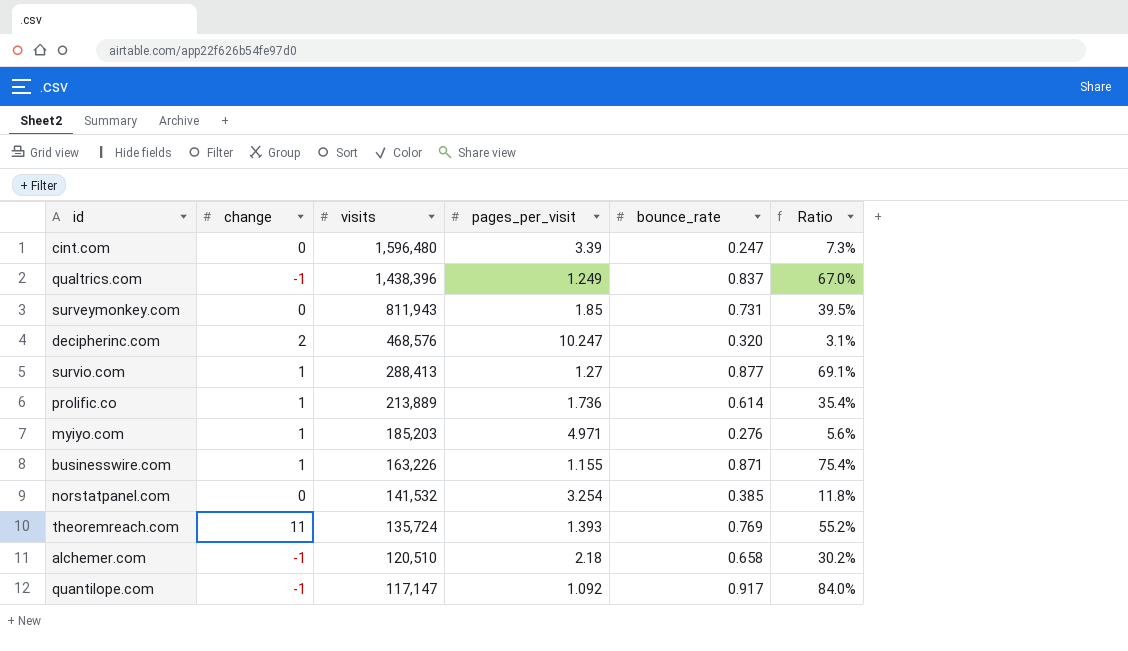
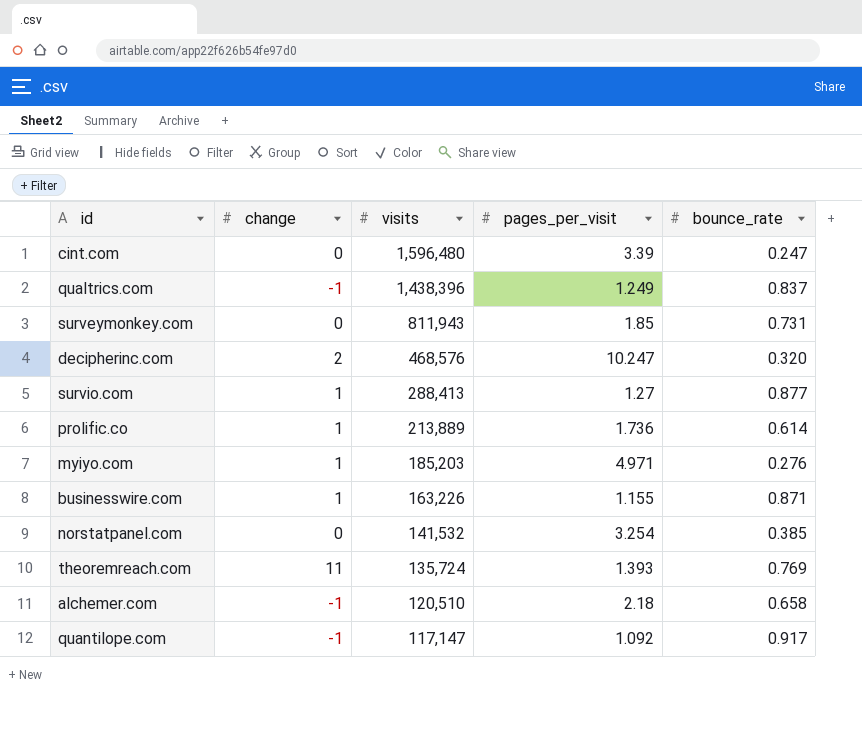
column Ratio | formula: [bounce_rate] / [pages_per_visit] -> none

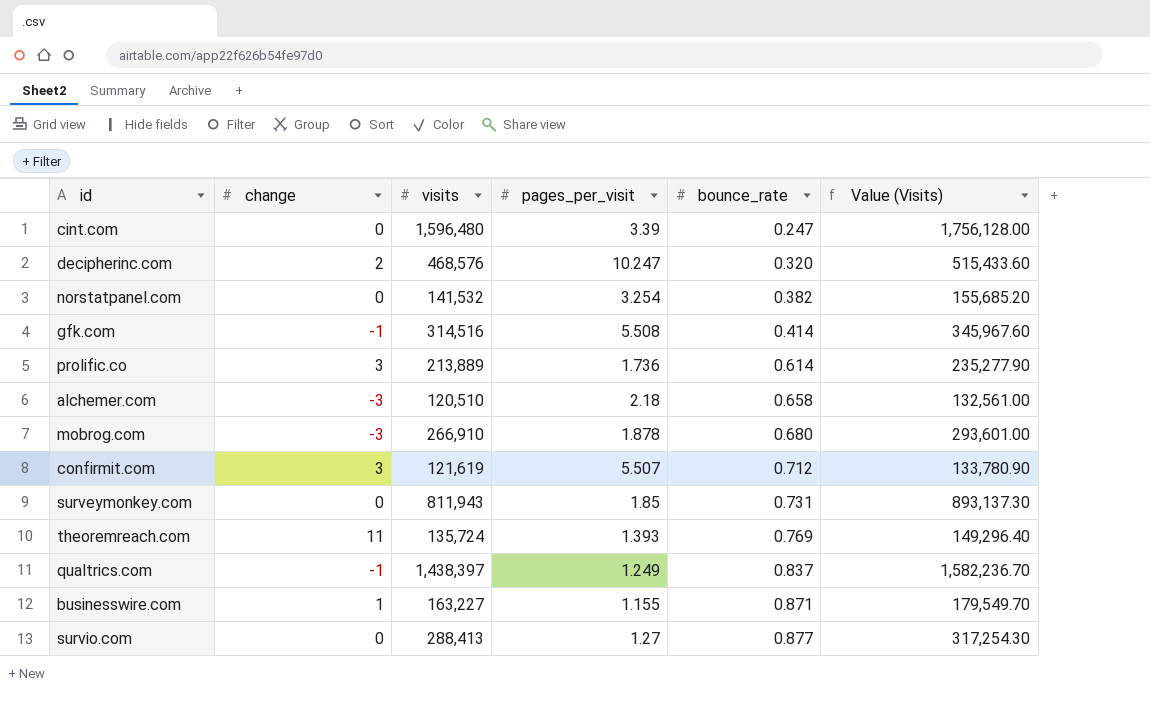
row order: visits descending -> bounce_rate ascending
column Value (Visits) | formula: none -> [visits] * 1.1
row myiyo.com: 1 | 185,203 | 4.971 | 0.276 -> none
row quantilope.com: -1 | 117,147 | 1.092 | 0.917 -> none
norstatpanel.com | bounce_rate: 0.385 -> 0.382
row gfk.com: none -> -1 | 314,516 | 5.508 | 0.414 | 345,967.60
prolific.co | change: 1 -> 3
alchemer.com | change: -1 -> -3
row mobrog.com: none -> -3 | 266,910 | 1.878 | 0.680 | 293,601.00
row confirmit.com: none -> 3 | 121,619 | 5.507 | 0.712 | 133,780.90
qualtrics.com | visits: 1,438,396 -> 1,438,397
businesswire.com | visits: 163,226 -> 163,227
survio.com | change: 1 -> 0

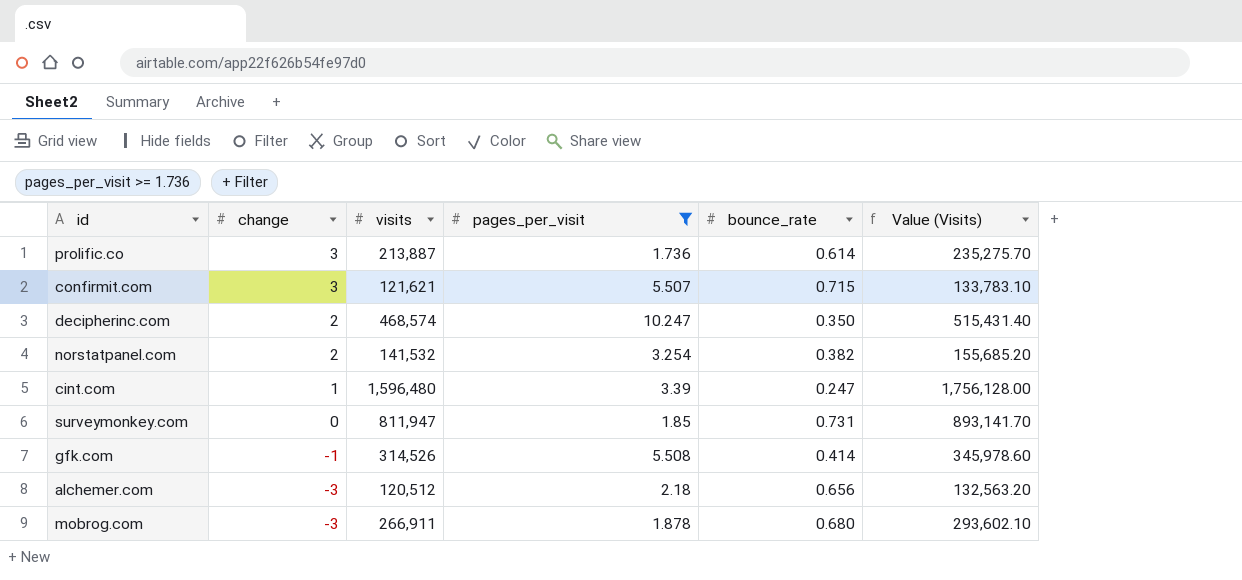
filter: none -> pages_per_visit >= 1.736
row order: bounce_rate ascending -> change descending
prolific.co | visits: 213,889 -> 213,887
prolific.co | Value (Visits): 235,277.90 -> 235,275.70
confirmit.com | visits: 121,619 -> 121,621
confirmit.com | bounce_rate: 0.712 -> 0.715
confirmit.com | Value (Visits): 133,780.90 -> 133,783.10
decipherinc.com | visits: 468,576 -> 468,574
decipherinc.com | bounce_rate: 0.320 -> 0.350
decipherinc.com | Value (Visits): 515,433.60 -> 515,431.40
norstatpanel.com | change: 0 -> 2
cint.com | change: 0 -> 1
surveymonkey.com | visits: 811,943 -> 811,947
surveymonkey.com | Value (Visits): 893,137.30 -> 893,141.70
gfk.com | visits: 314,516 -> 314,526
gfk.com | Value (Visits): 345,967.60 -> 345,978.60
alchemer.com | visits: 120,510 -> 120,512
alchemer.com | bounce_rate: 0.658 -> 0.656
alchemer.com | Value (Visits): 132,561.00 -> 132,563.20
mobrog.com | visits: 266,910 -> 266,911
mobrog.com | Value (Visits): 293,601.00 -> 293,602.10

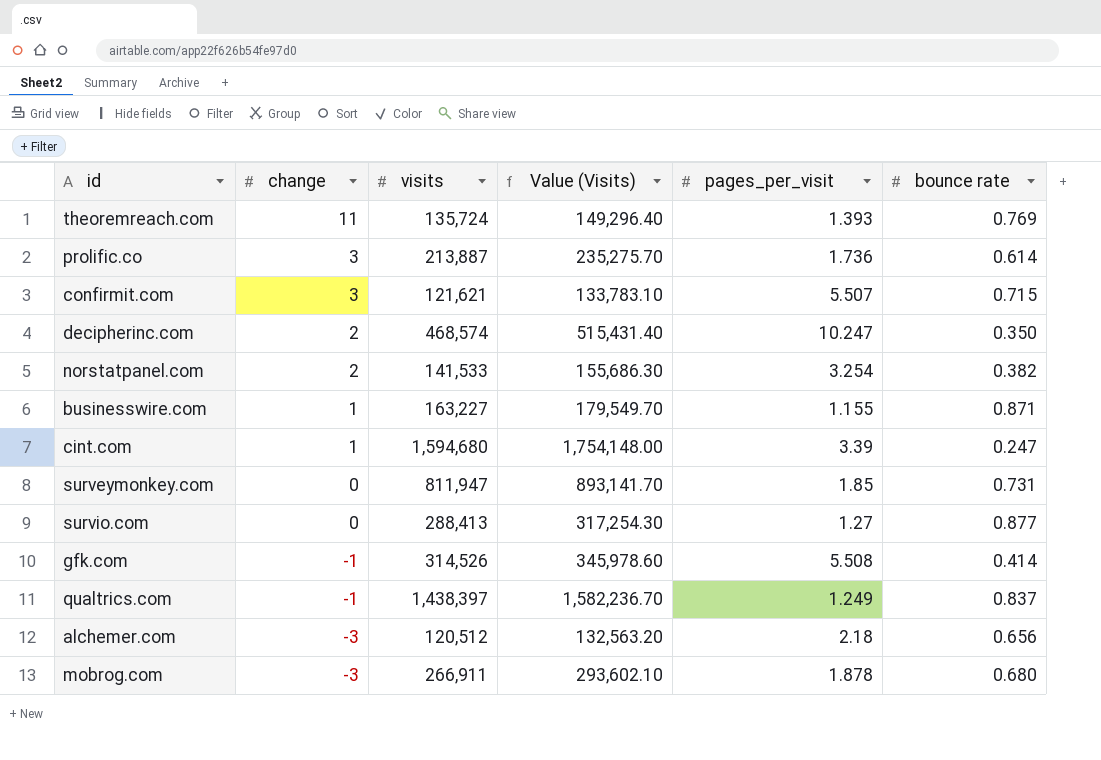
filter: pages_per_visit >= 1.736 -> none
column Value (Visits) | position: 6 -> 4
column name: bounce_rate -> bounce rate
norstatpanel.com | visits: 141,532 -> 141,533
norstatpanel.com | Value (Visits): 155,685.20 -> 155,686.30
cint.com | visits: 1,596,480 -> 1,594,680
cint.com | Value (Visits): 1,756,128.00 -> 1,754,148.00

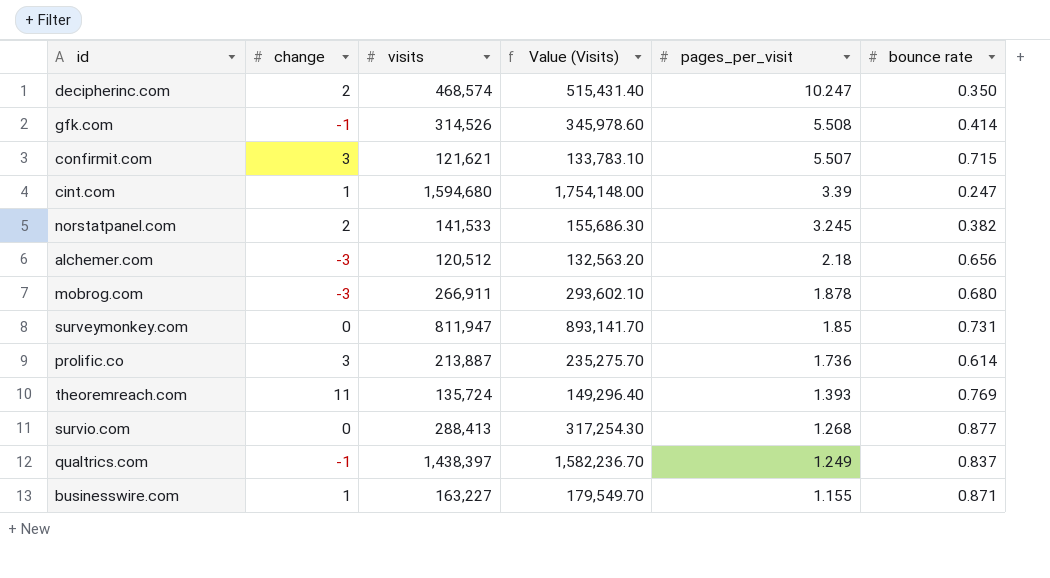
row order: change descending -> pages_per_visit descending
norstatpanel.com | pages_per_visit: 3.254 -> 3.245
survio.com | pages_per_visit: 1.27 -> 1.268

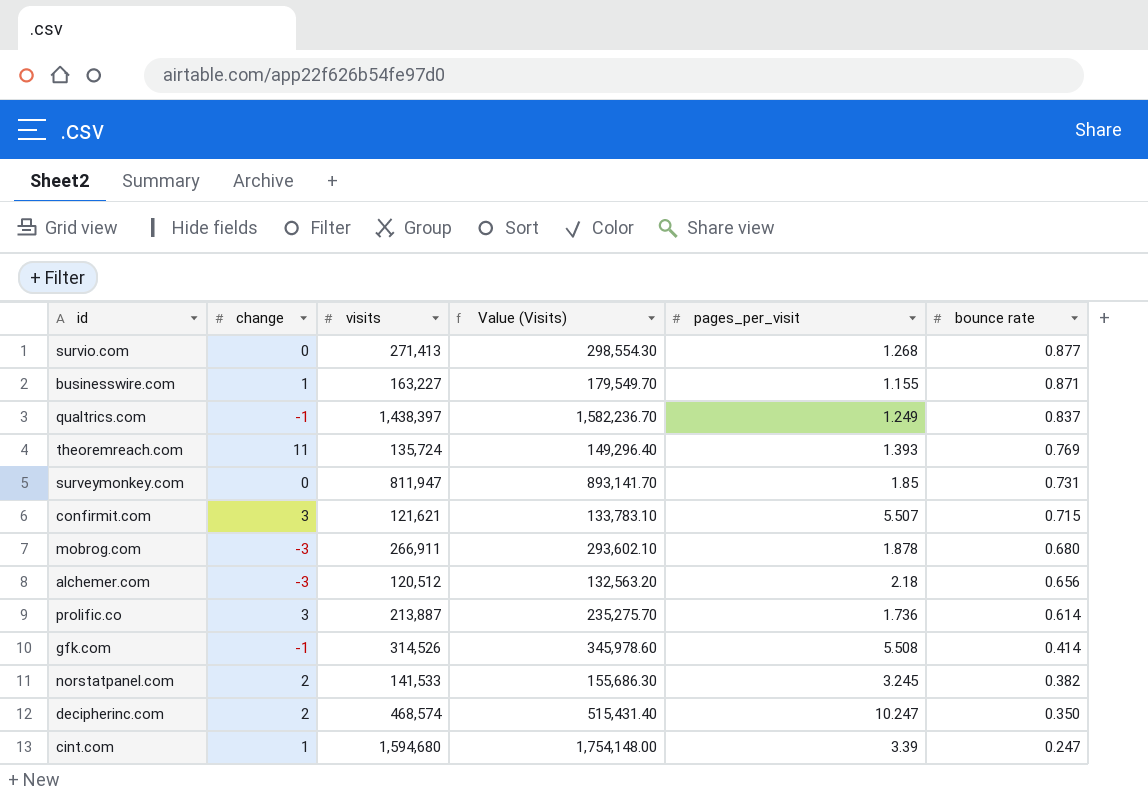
row order: pages_per_visit descending -> bounce rate descending
survio.com | visits: 288,413 -> 271,413
survio.com | Value (Visits): 317,254.30 -> 298,554.30

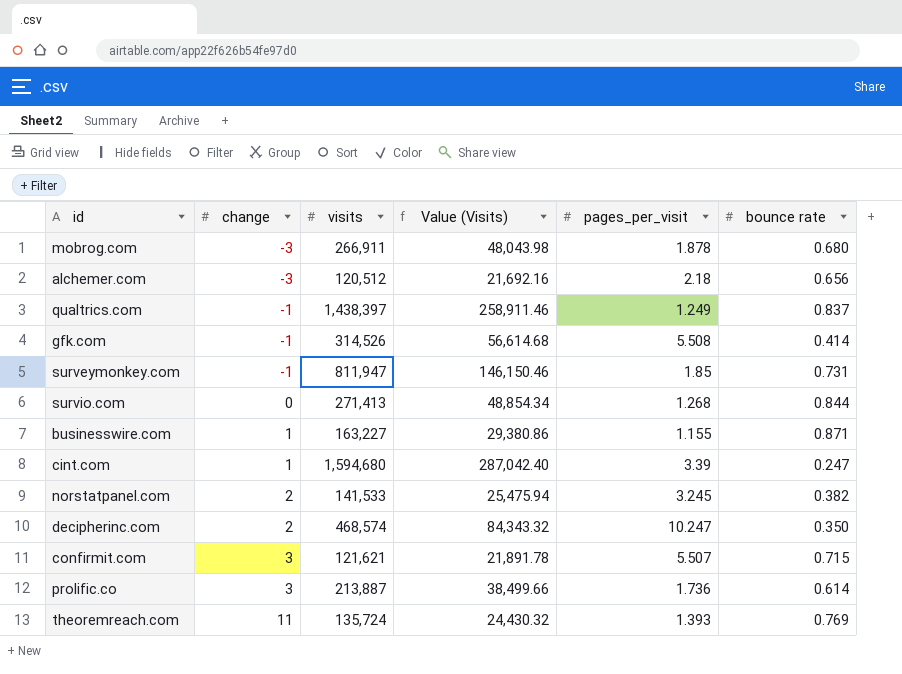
row order: bounce rate descending -> change ascending
column Value (Visits) | formula: [visits] * 1.1 -> [visits] * 0.18
surveymonkey.com | change: 0 -> -1
survio.com | bounce rate: 0.877 -> 0.844

